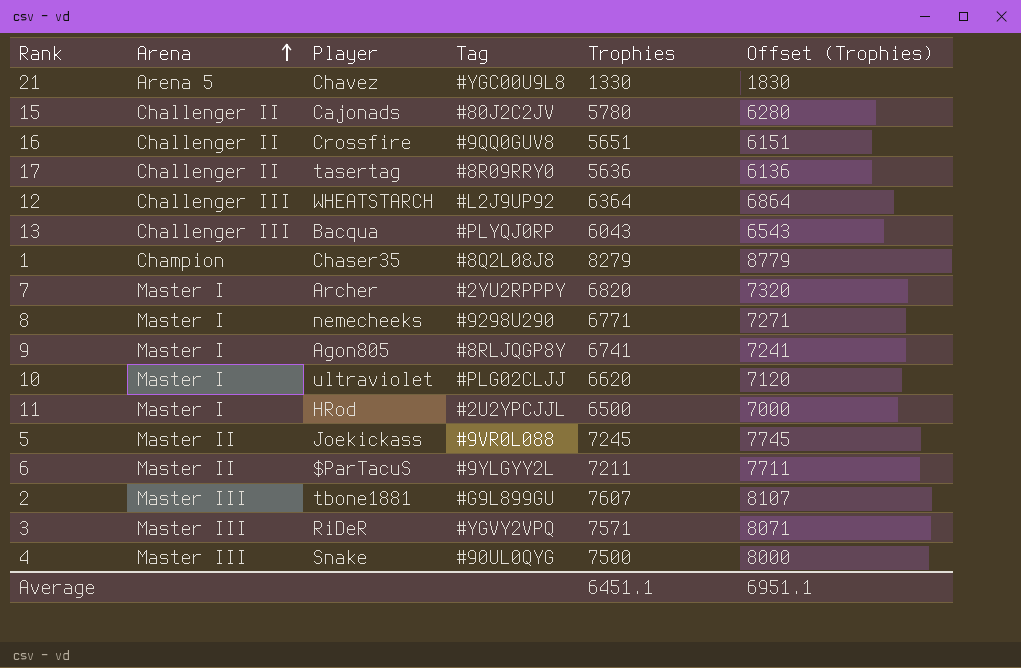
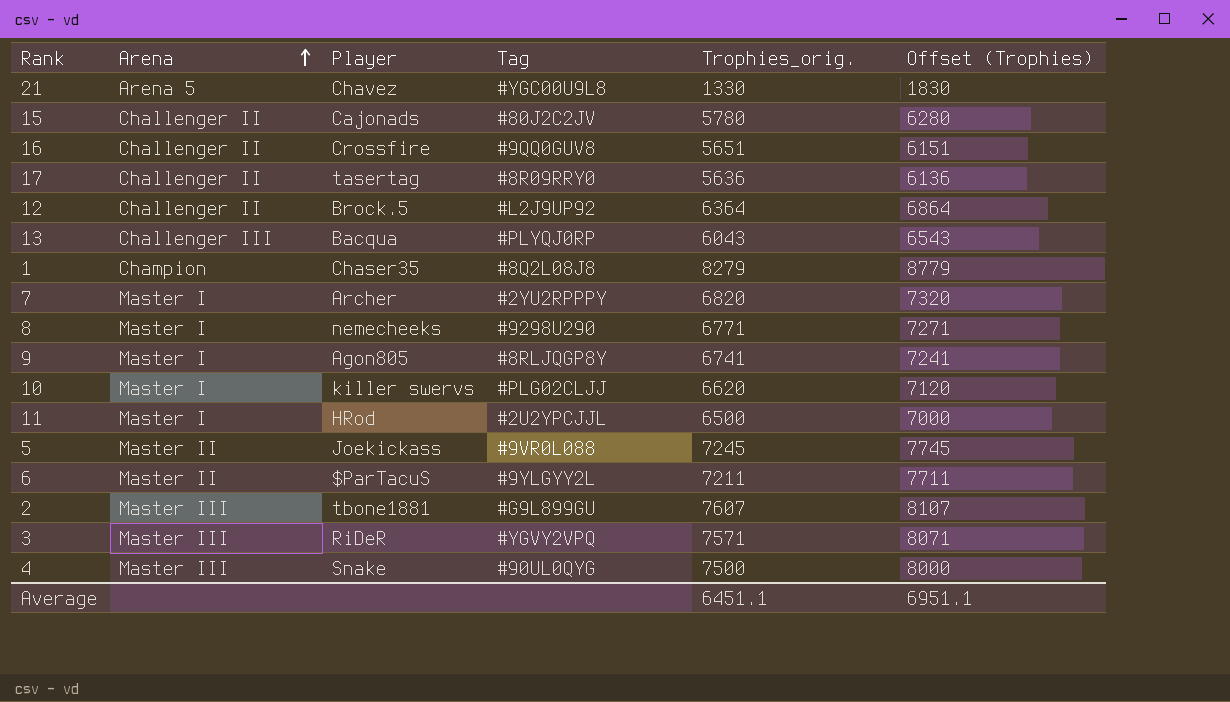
column name: Trophies -> Trophies_orig.
12 | Arena: Challenger III -> Challenger II
12 | Player: WHEATSTARCH -> Brock.5
10 | Player: ultraviolet -> killer swervs

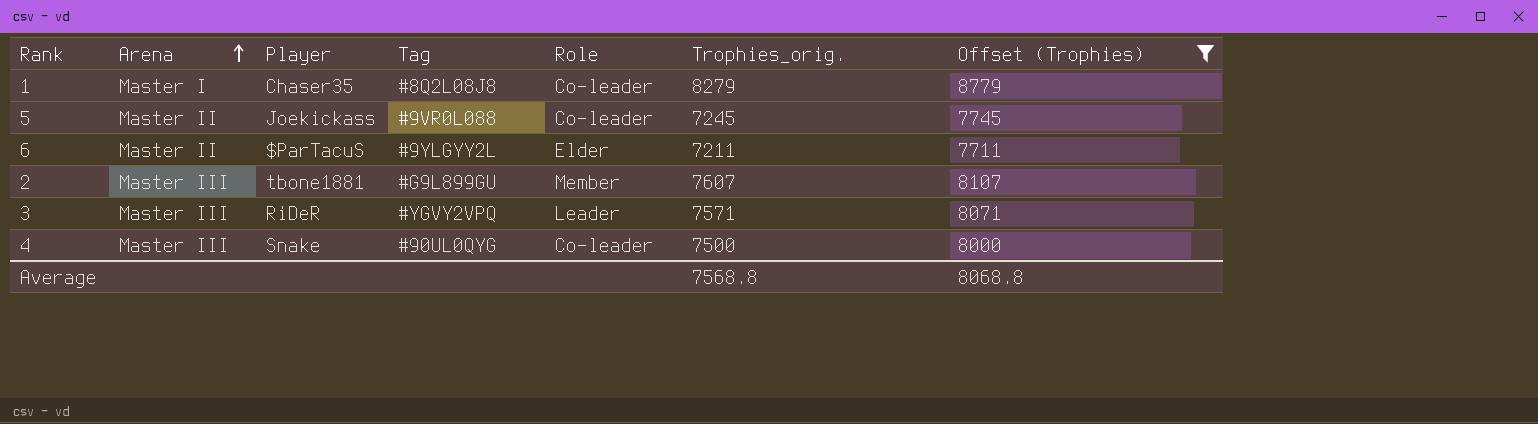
filter: none -> Offset (Trophies) >= 7711
column Role | position: none -> 5
1 | Arena: Champion -> Master I
Average | Trophies_orig.: 6451.1 -> 7568.8
Average | Offset (Trophies): 6951.1 -> 8068.8

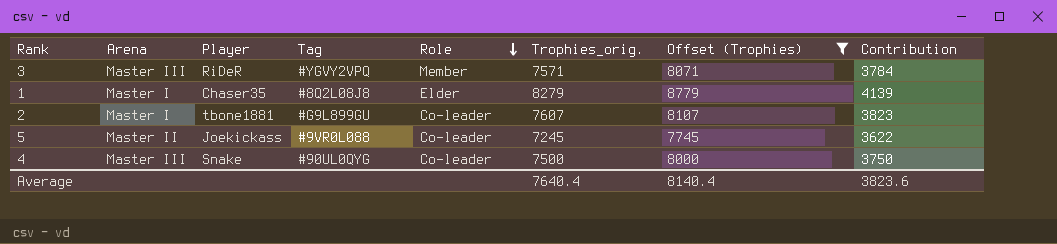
row order: Arena ascending -> Role descending
column Contribution | position: none -> 8
row 6: Master II | $ParTacuS | #9YLGYY2L | Elder | 7211 | 7711 -> none
3 | Role: Leader -> Member
1 | Role: Co-leader -> Elder
2 | Arena: Master III -> Master I
2 | Role: Member -> Co-leader
Average | Trophies_orig.: 7568.8 -> 7640.4
Average | Offset (Trophies): 8068.8 -> 8140.4

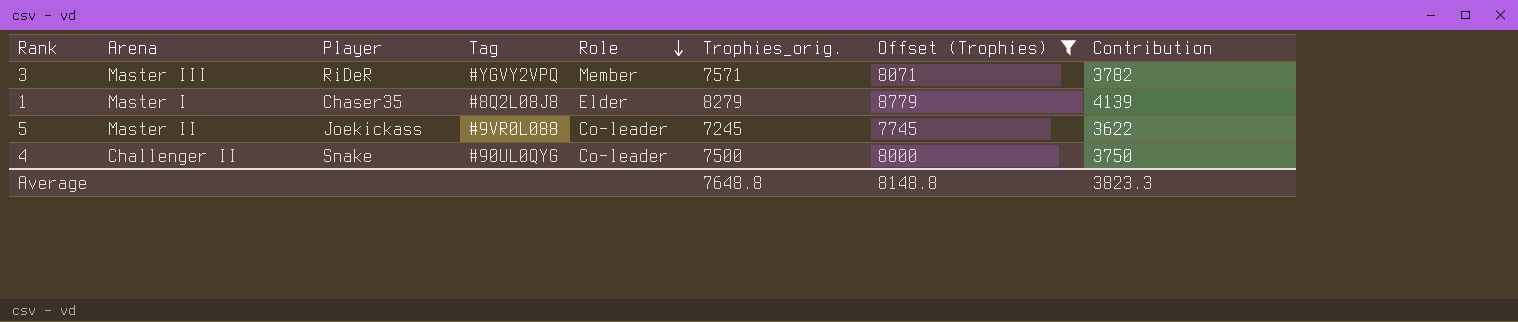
row 2: Master I | tbone1881 | #G9L899GU | Co-leader | 7607 | 8107 | 3823 -> none
3 | Contribution: 3784 -> 3782
4 | Arena: Master III -> Challenger II
Average | Trophies_orig.: 7640.4 -> 7648.8
Average | Offset (Trophies): 8140.4 -> 8148.8
Average | Contribution: 3823.6 -> 3823.3

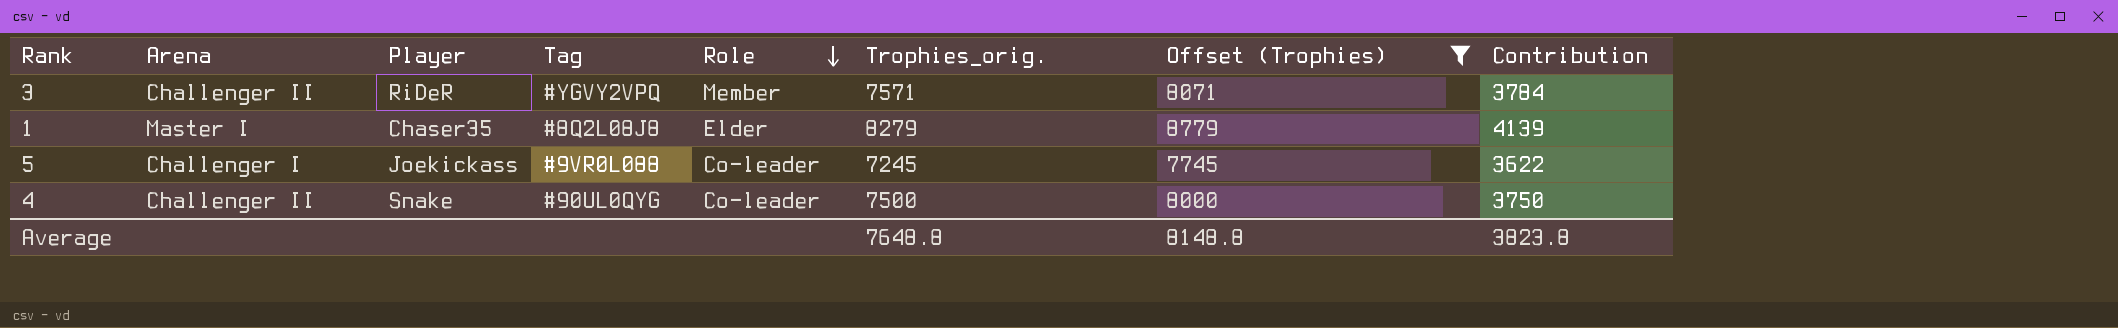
3 | Arena: Master III -> Challenger II
3 | Contribution: 3782 -> 3784
5 | Arena: Master II -> Challenger I
Average | Contribution: 3823.3 -> 3823.8

